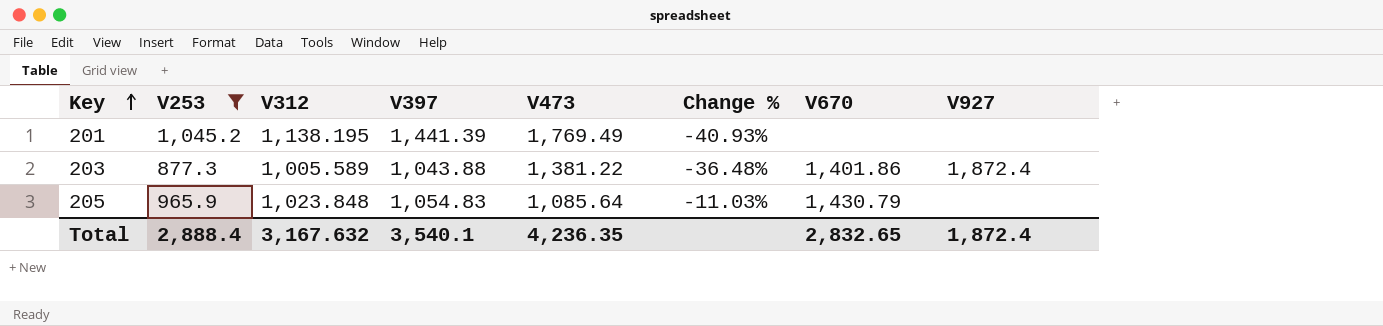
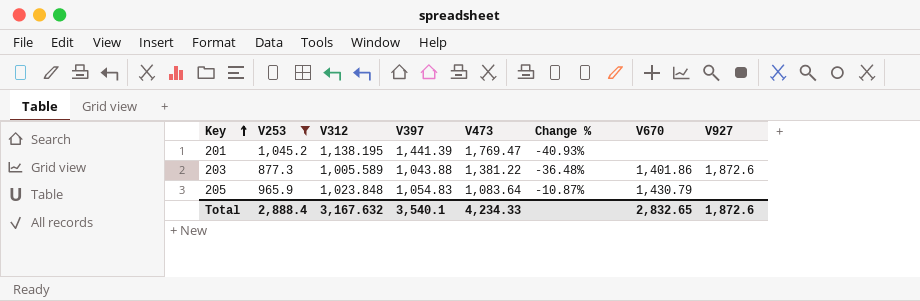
201 | V473: 1,769.49 -> 1,769.47
203 | V927: 1,872.4 -> 1,872.6
205 | V473: 1,085.64 -> 1,083.64
205 | Change %: -11.03% -> -10.87%
Total | V473: 4,236.35 -> 4,234.33
Total | V927: 1,872.4 -> 1,872.6

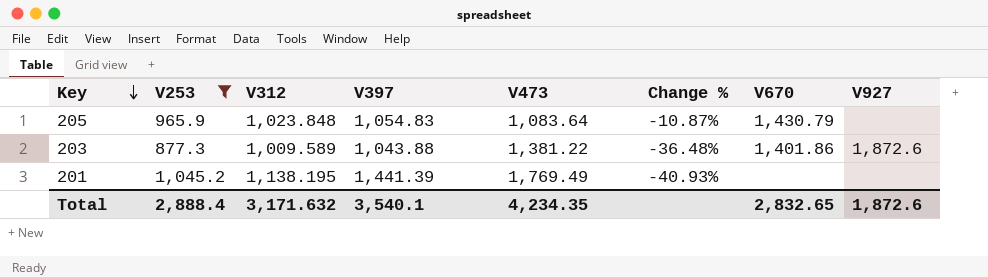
row order: Key ascending -> Key descending
203 | V312: 1,005.589 -> 1,009.589
201 | V473: 1,769.47 -> 1,769.49
Total | V312: 3,167.632 -> 3,171.632
Total | V473: 4,234.33 -> 4,234.35

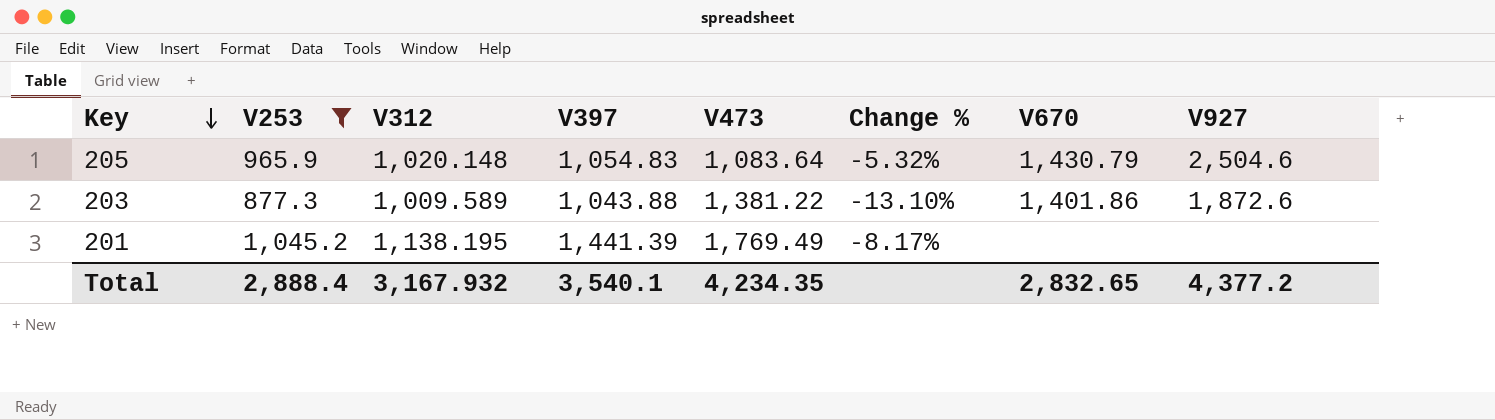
column Change % | formula: ([V253] - [V473]) / [V473] -> ([V253] - [V312]) / [V312]
205 | V312: 1,023.848 -> 1,020.148
205 | V927: none -> 2,504.6
Total | V312: 3,171.632 -> 3,167.932
Total | V927: 1,872.6 -> 4,377.2

